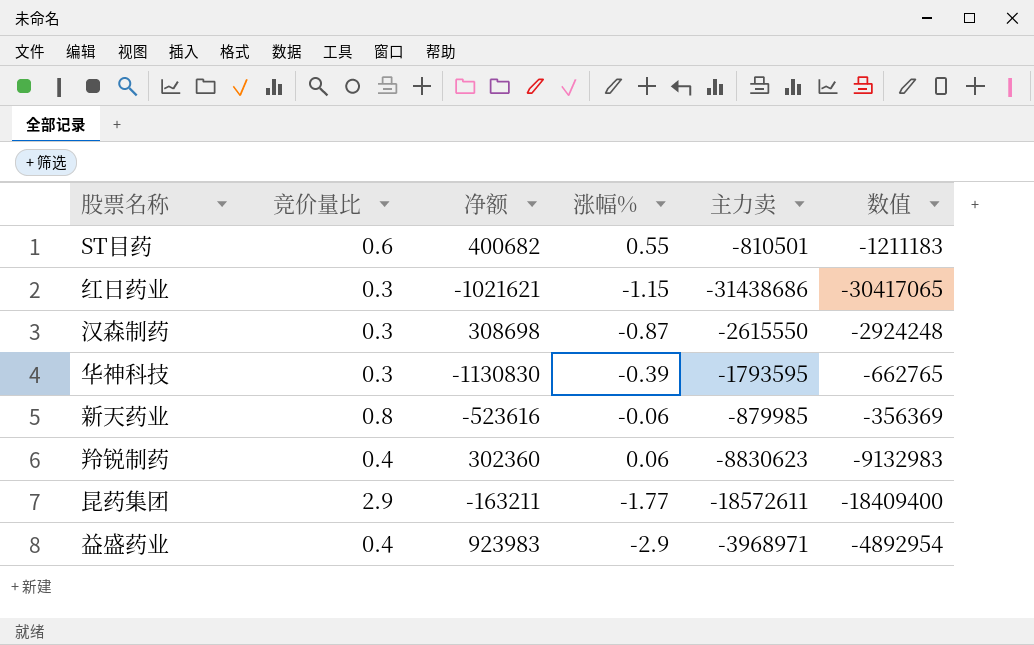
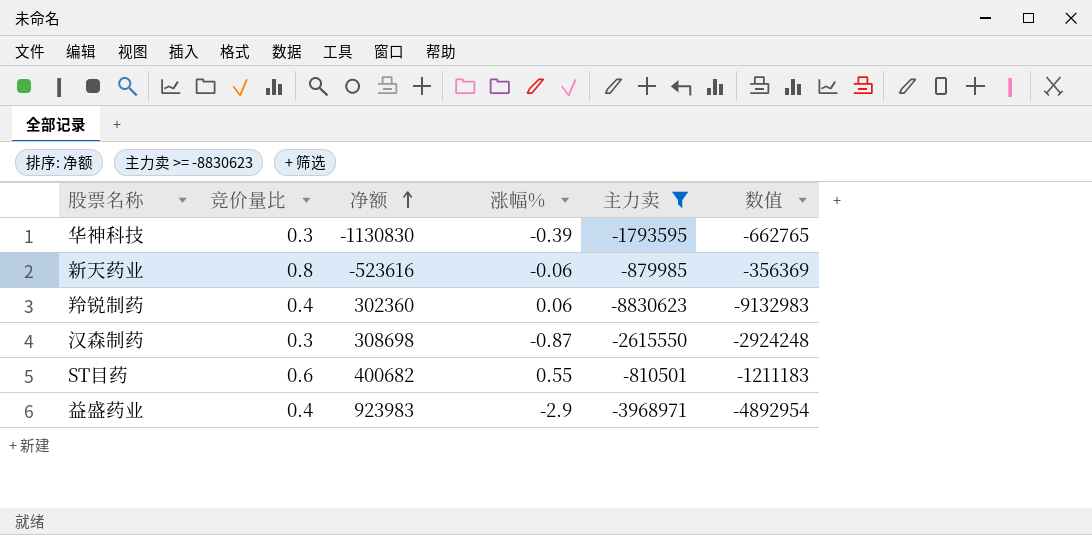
filter: none -> 主力卖 >= -8830623
row order: none -> 净额 ascending

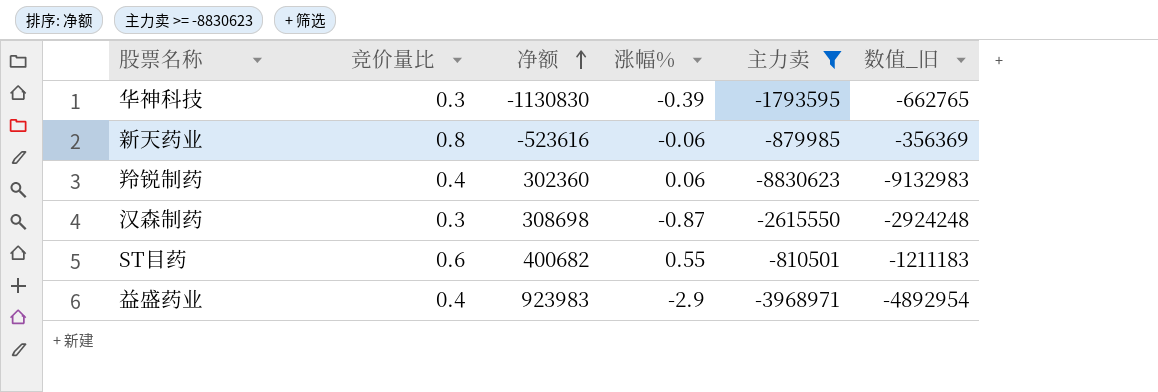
column name: 数值 -> 数值_旧

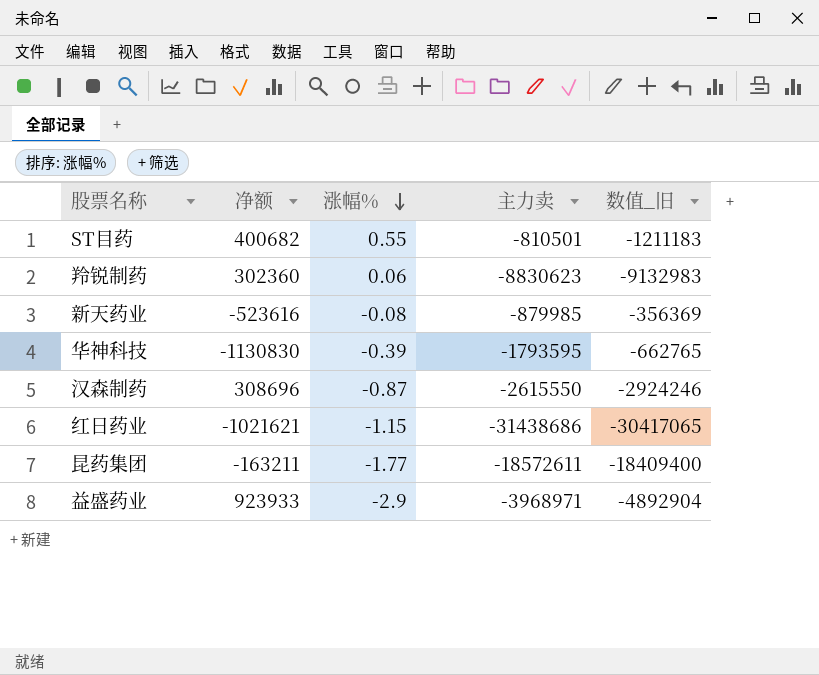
filter: 主力卖 >= -8830623 -> none
row order: 净额 ascending -> 涨幅% descending
column 竞价量比 | position: 2 -> none
新天药业 | 涨幅%: -0.06 -> -0.08
汉森制药 | 净额: 308698 -> 308696
汉森制药 | 数值_旧: -2924248 -> -2924246
益盛药业 | 净额: 923983 -> 923933
益盛药业 | 数值_旧: -4892954 -> -4892904

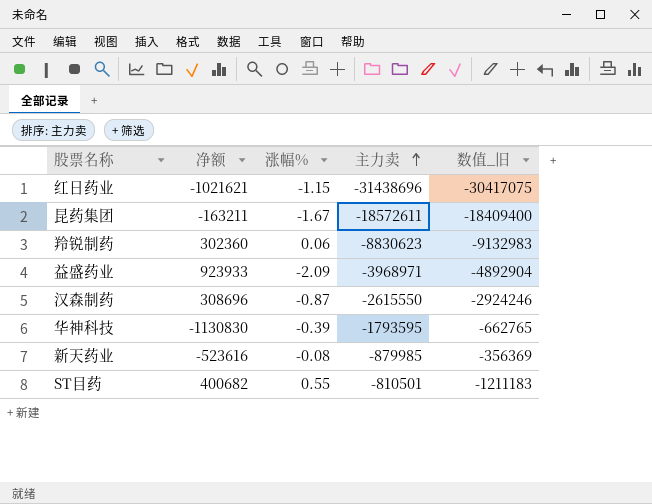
row order: 涨幅% descending -> 主力卖 ascending
红日药业 | 主力卖: -31438686 -> -31438696
红日药业 | 数值_旧: -30417065 -> -30417075
昆药集团 | 涨幅%: -1.77 -> -1.67
益盛药业 | 涨幅%: -2.9 -> -2.09

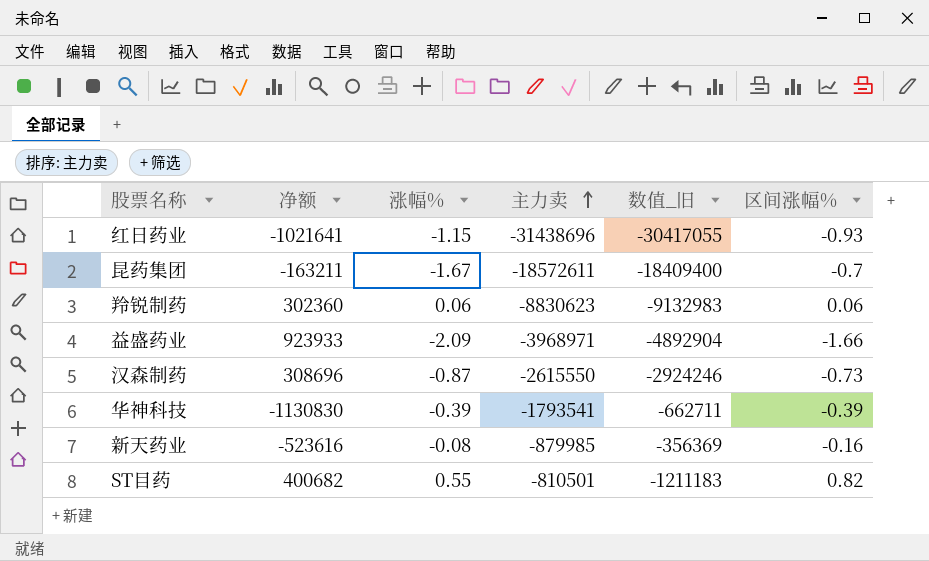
column 区间涨幅% | position: none -> 6
红日药业 | 净额: -1021621 -> -1021641
红日药业 | 数值_旧: -30417075 -> -30417055
华神科技 | 主力卖: -1793595 -> -1793541
华神科技 | 数值_旧: -662765 -> -662711

